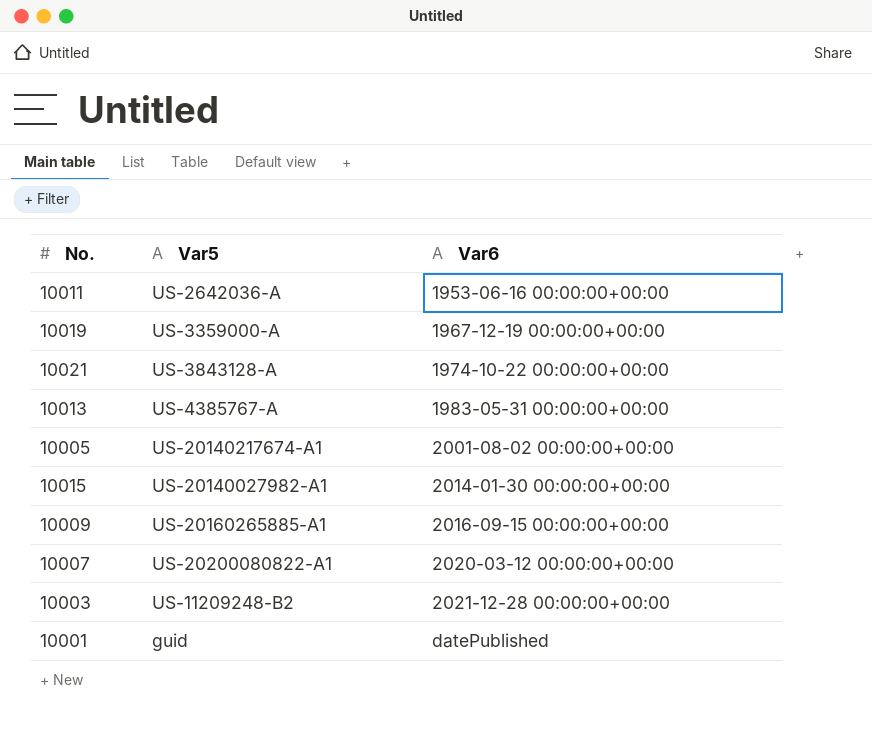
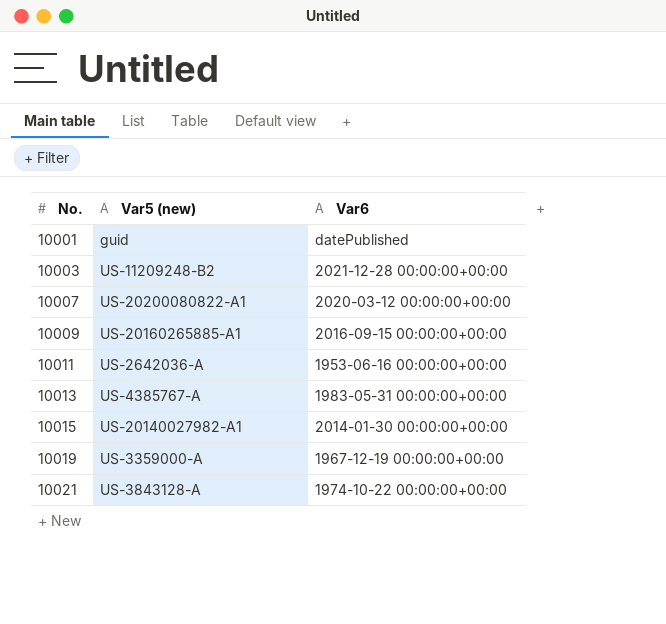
row order: Var6 ascending -> No. ascending
column name: Var5 -> Var5 (new)
row 10005: US-20140217674-A1 | 2001-08-02 00:00:00+00:00 -> none

